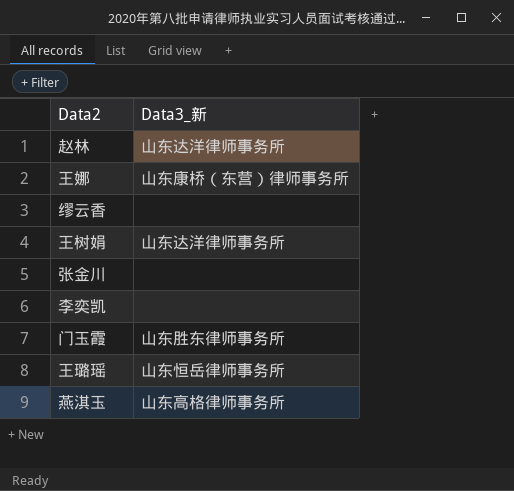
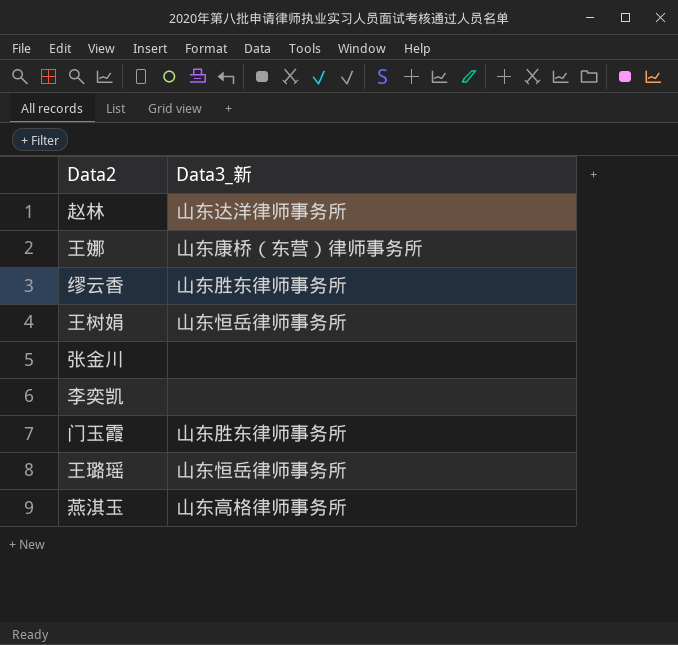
缪云香 | Data3_新: none -> 山东胜东律师事务所
王树娟 | Data3_新: 山东达洋律师事务所 -> 山东恒岳律师事务所

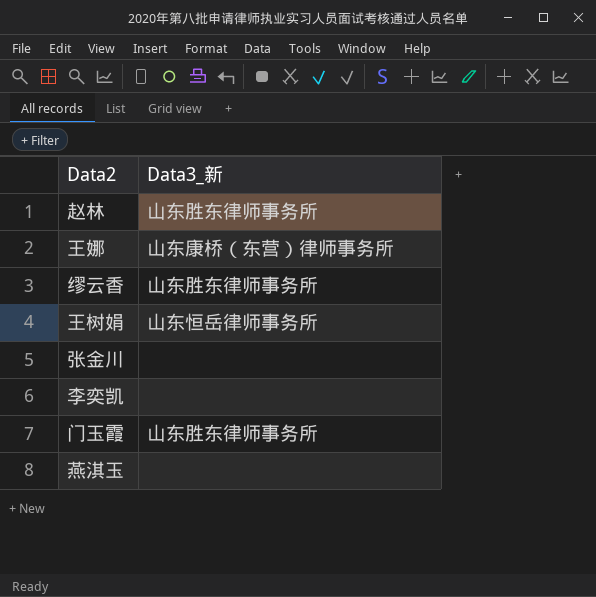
row 王璐瑶: 山东恒岳律师事务所 -> none
赵林 | Data3_新: 山东达洋律师事务所 -> 山东胜东律师事务所
燕淇玉 | Data3_新: 山东高格律师事务所 -> none

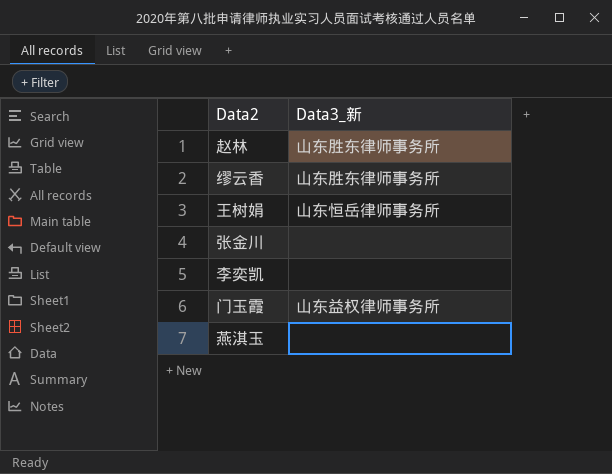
row 王娜: 山东康桥（东营）律师事务所 -> none
门玉霞 | Data3_新: 山东胜东律师事务所 -> 山东益权律师事务所

